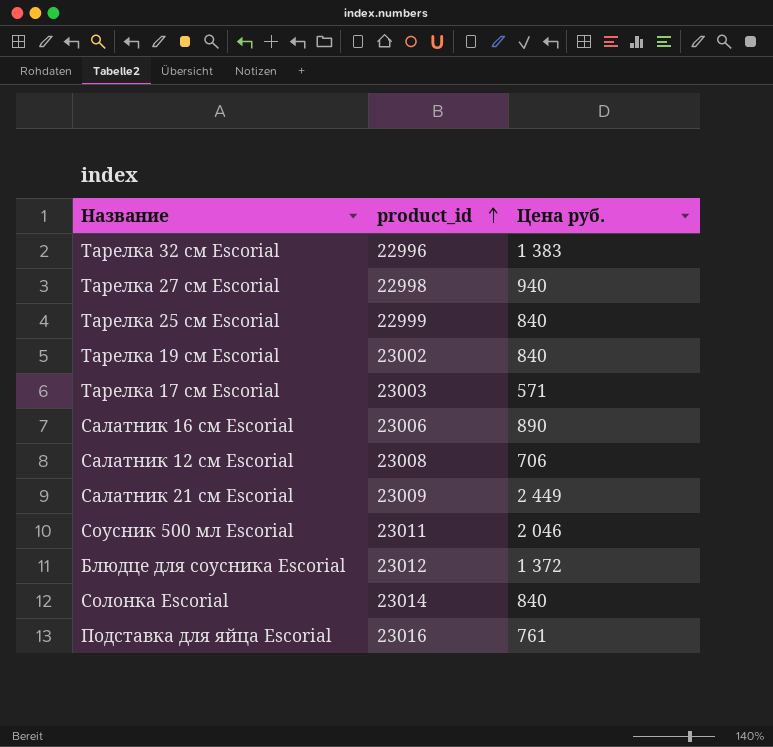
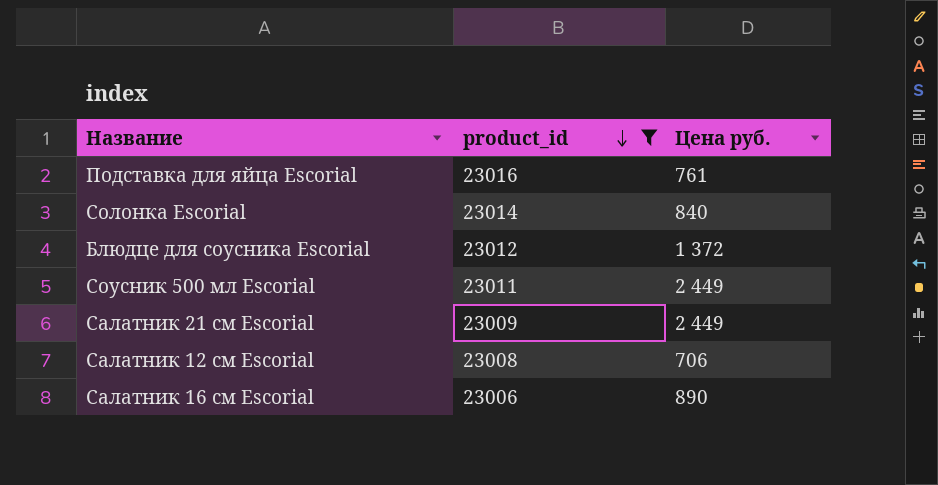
filter: none -> product_id >= 23006
row order: product_id ascending -> product_id descending
Соусник 500 мл Escorial | Цена руб.: 2 046 -> 2 449

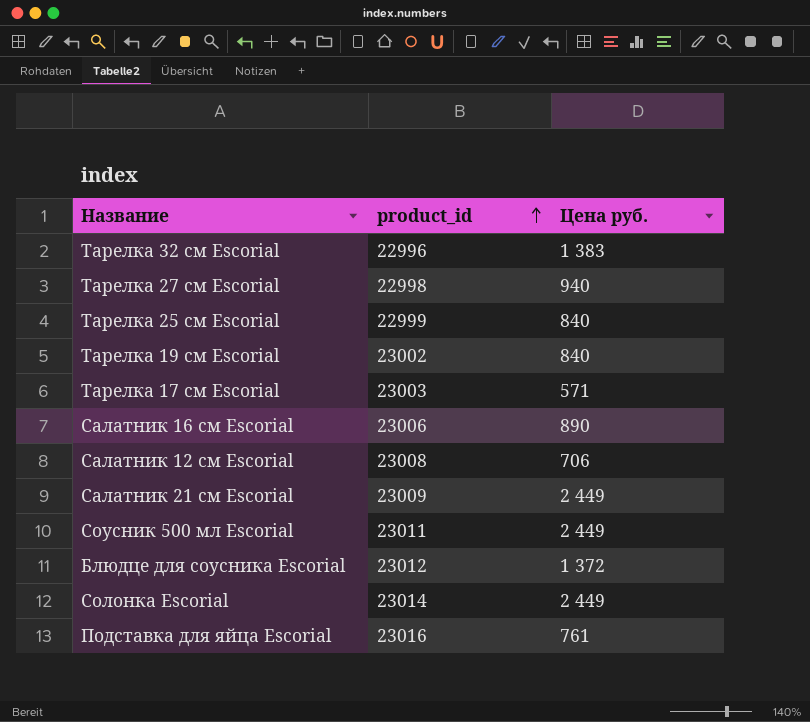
filter: product_id >= 23006 -> none
row order: product_id descending -> product_id ascending
Солонка Escorial | Цена руб.: 840 -> 2 449

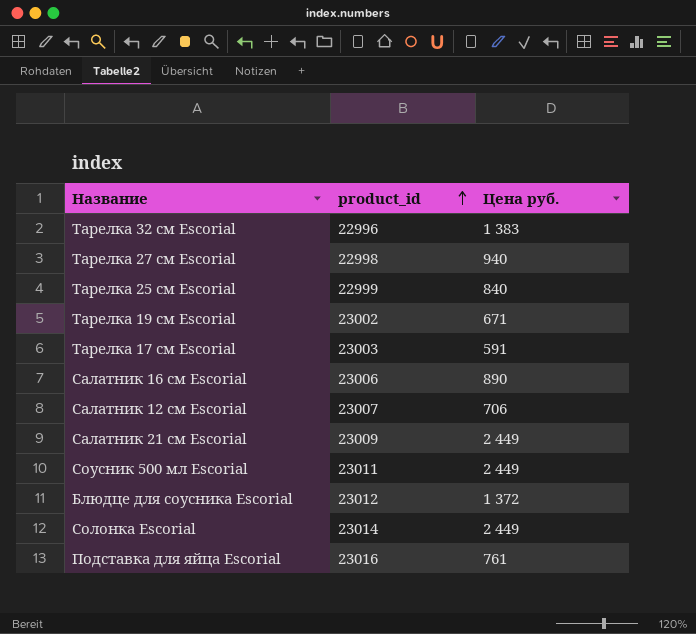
Тарелка 19 см Escorial | Цена руб.: 840 -> 671
Тарелка 17 см Escorial | Цена руб.: 571 -> 591
Салатник 12 см Escorial | product_id: 23008 -> 23007

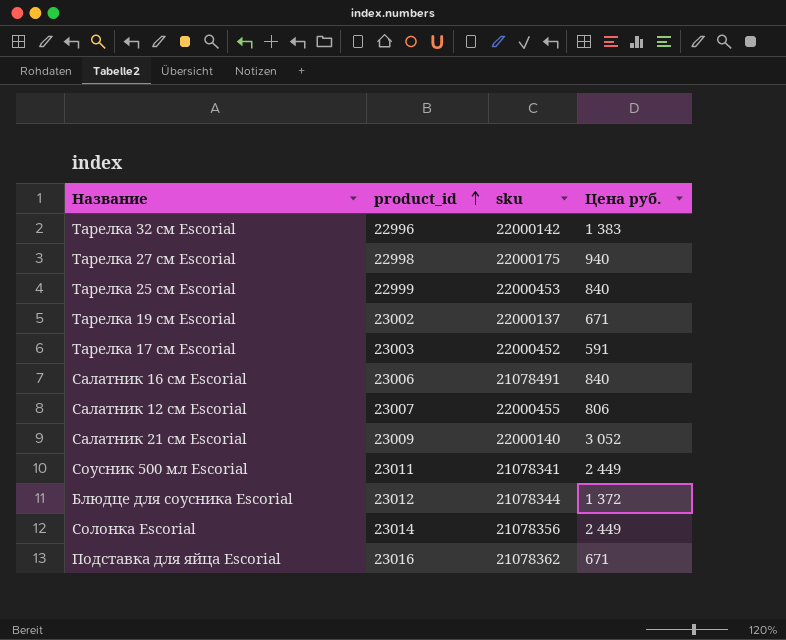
column sku | position: none -> 3
Салатник 16 см Escorial | Цена руб.: 890 -> 840
Салатник 12 см Escorial | Цена руб.: 706 -> 806
Салатник 21 см Escorial | Цена руб.: 2 449 -> 3 052
Подставка для яйца Escorial | Цена руб.: 761 -> 671

